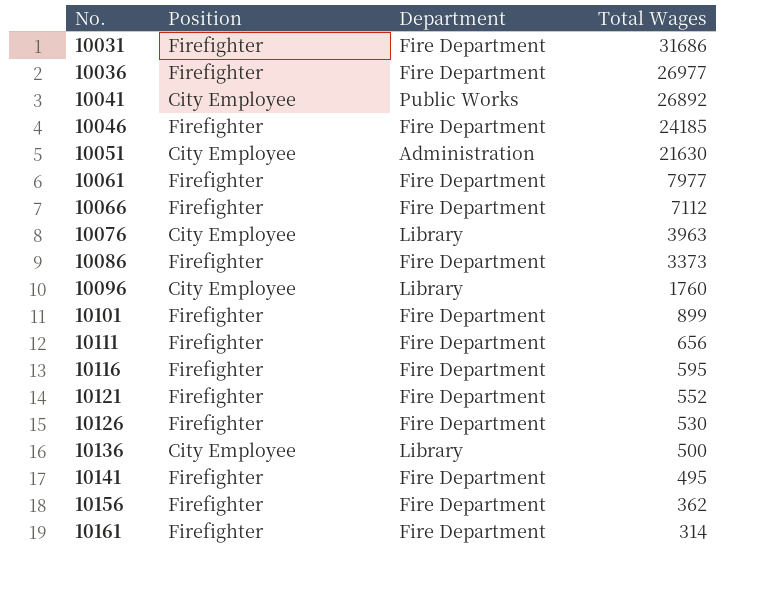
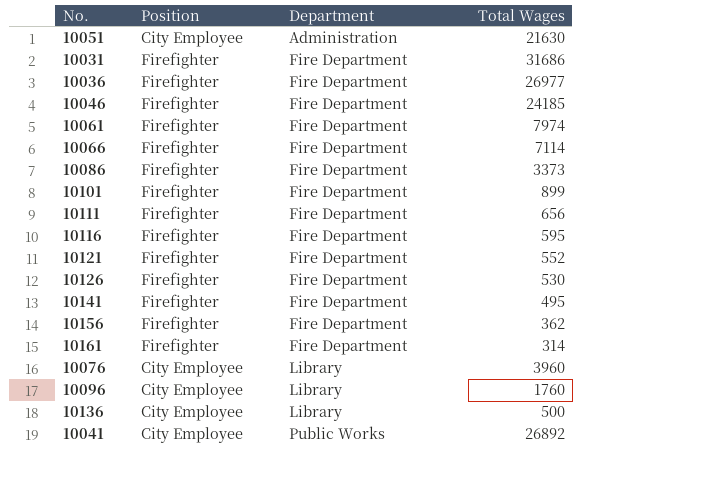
row order: No. ascending -> Department ascending
10061 | Total Wages: 7977 -> 7974
10066 | Total Wages: 7112 -> 7114
10076 | Total Wages: 3963 -> 3960

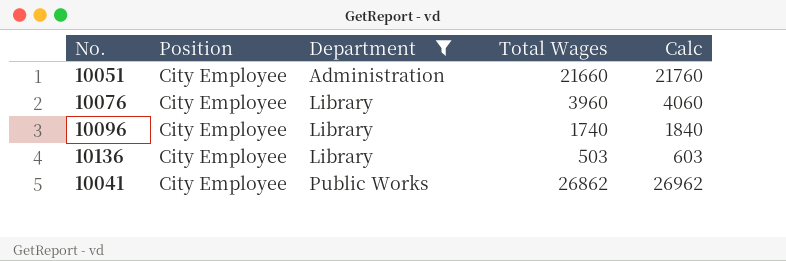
filter: none -> Department != Fire Department
column Calc | formula: none -> [Total Wages] + 100
10051 | Total Wages: 21630 -> 21660
10096 | Total Wages: 1760 -> 1740
10136 | Total Wages: 500 -> 503
10041 | Total Wages: 26892 -> 26862

